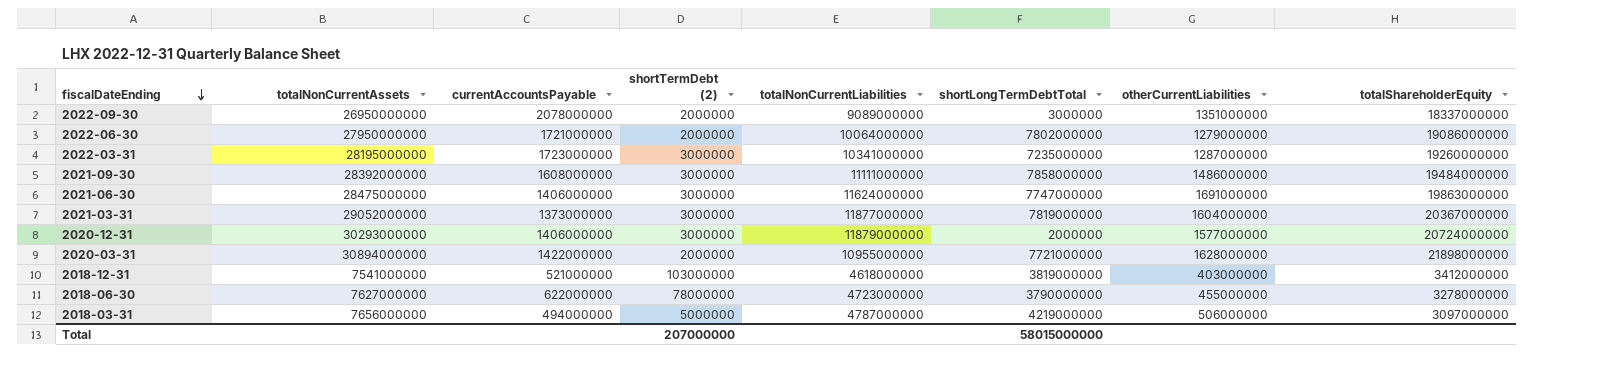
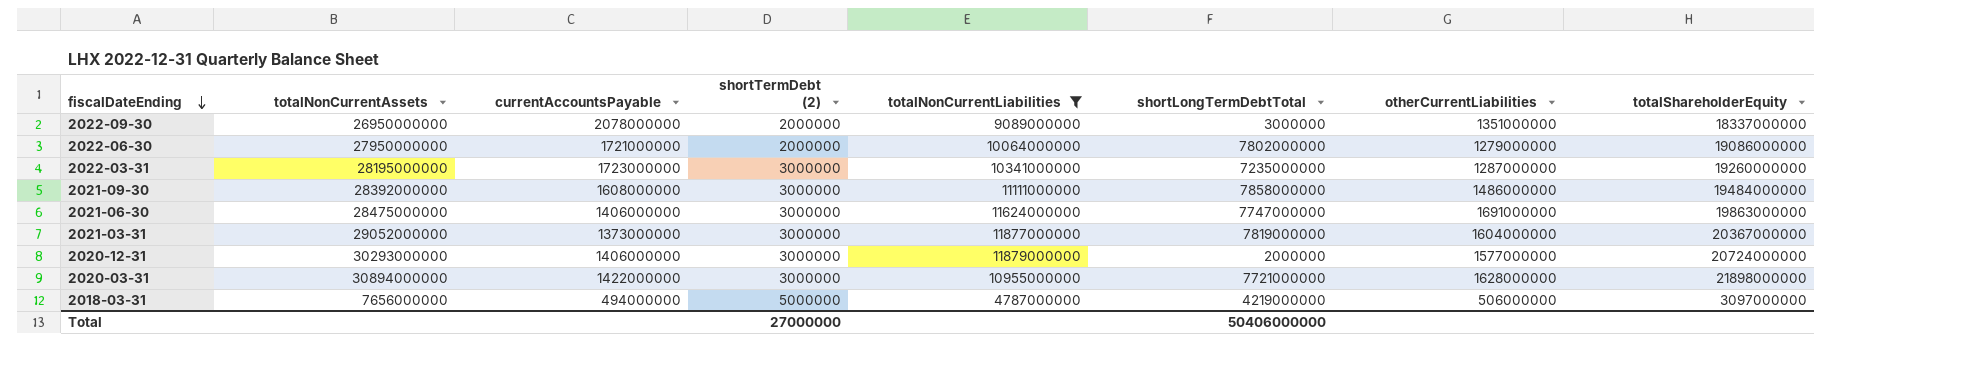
filter: none -> totalNonCurrentLiabilities >= 4787000000
2020-03-31 | shortTermDebt (2): 2000000 -> 3000000
Total | shortTermDebt (2): 207000000 -> 27000000
Total | shortLongTermDebtTotal: 58015000000 -> 50406000000

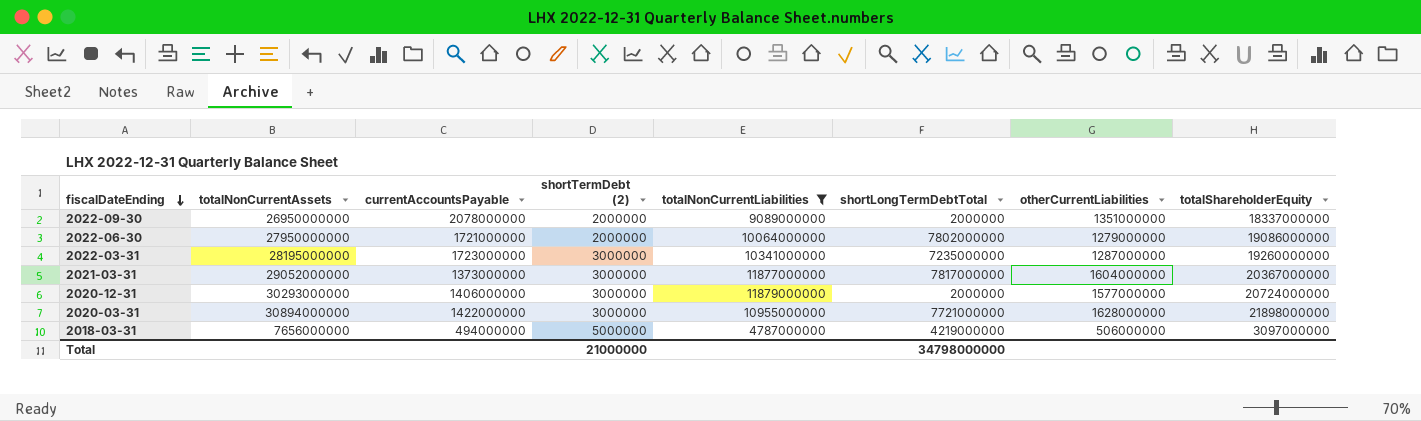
row 2021-09-30: 28392000000 | 1608000000 | 3000000 | 11111000000 | 7858000000 | 1486000000 | 19484000000 -> none
row 2021-06-30: 28475000000 | 1406000000 | 3000000 | 11624000000 | 7747000000 | 1691000000 | 19863000000 -> none
2022-09-30 | shortLongTermDebtTotal: 3000000 -> 2000000
2021-03-31 | shortLongTermDebtTotal: 7819000000 -> 7817000000
Total | shortTermDebt (2): 27000000 -> 21000000
Total | shortLongTermDebtTotal: 50406000000 -> 34798000000

